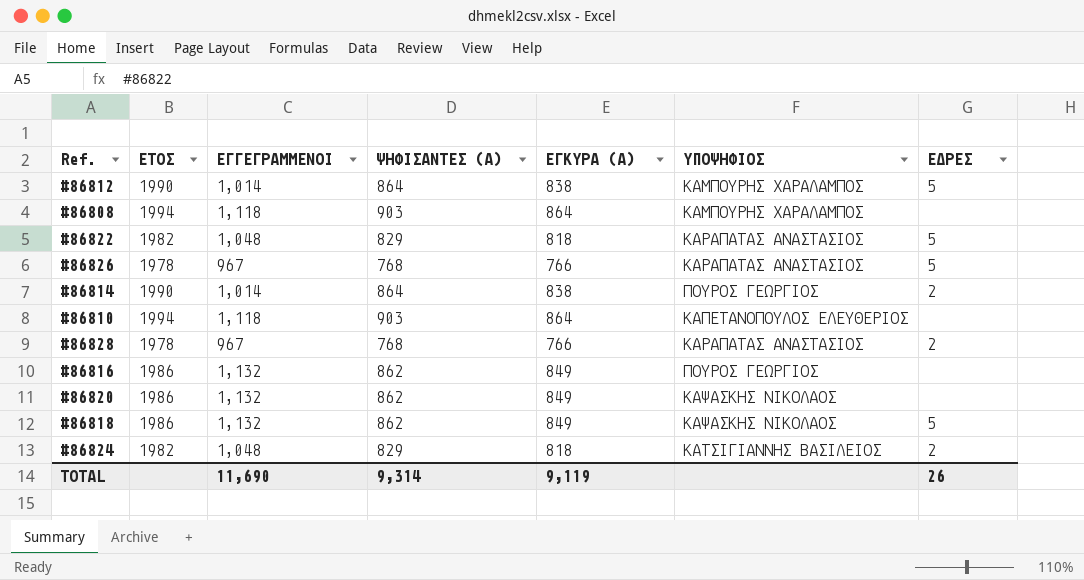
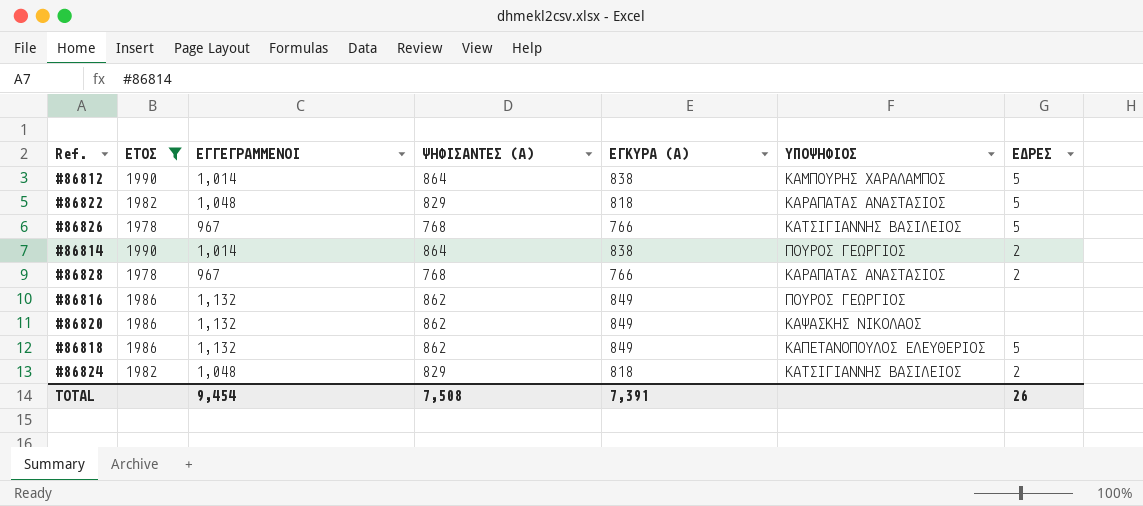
filter: none -> ΕΤΟΣ != 1994
#86826 | ΥΠΟΨΗΦΙΟΣ: ΚΑΡΑΠΑΤΑΣ ΑΝΑΣΤΑΣΙΟΣ -> ΚΑΤΣΙΓΙΑΝΝΗΣ ΒΑΣΙΛΕΙΟΣ
#86818 | ΥΠΟΨΗΦΙΟΣ: ΚΑΨΑΣΚΗΣ ΝΙΚΟΛΑΟΣ -> ΚΑΠΕΤΑΝΟΠΟΥΛΟΣ ΕΛΕΥΘΕΡΙΟΣ
TOTAL | ΕΓΓΕΓΡΑΜΜΕΝΟΙ: 11,690 -> 9,454
TOTAL | ΨΗΦΙΣΑΝΤΕΣ (Α): 9,314 -> 7,508
TOTAL | ΕΓΚΥΡΑ (Α): 9,119 -> 7,391

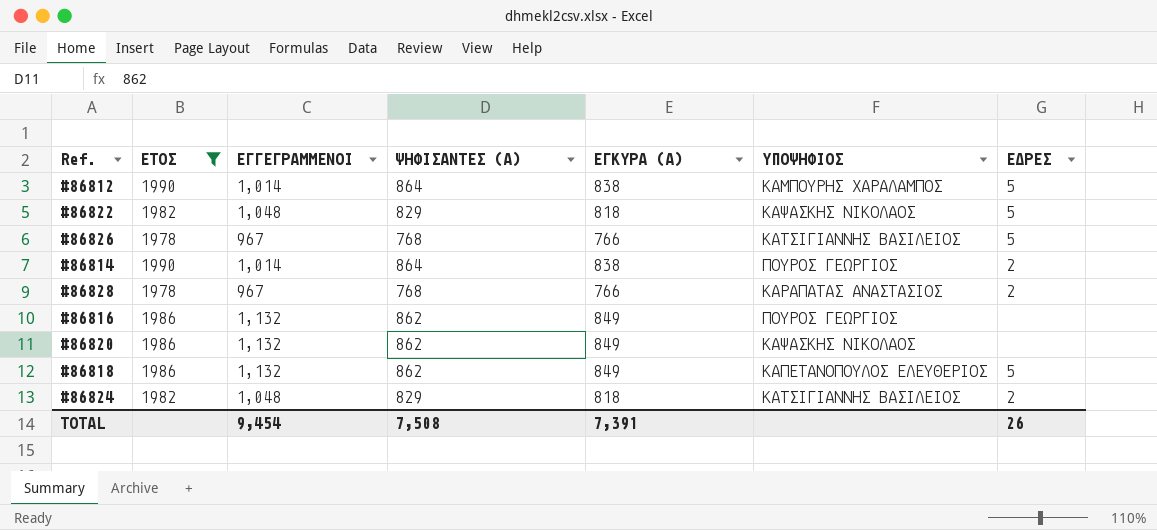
#86822 | ΥΠΟΨΗΦΙΟΣ: ΚΑΡΑΠΑΤΑΣ ΑΝΑΣΤΑΣΙΟΣ -> ΚΑΨΑΣΚΗΣ ΝΙΚΟΛΑΟΣ

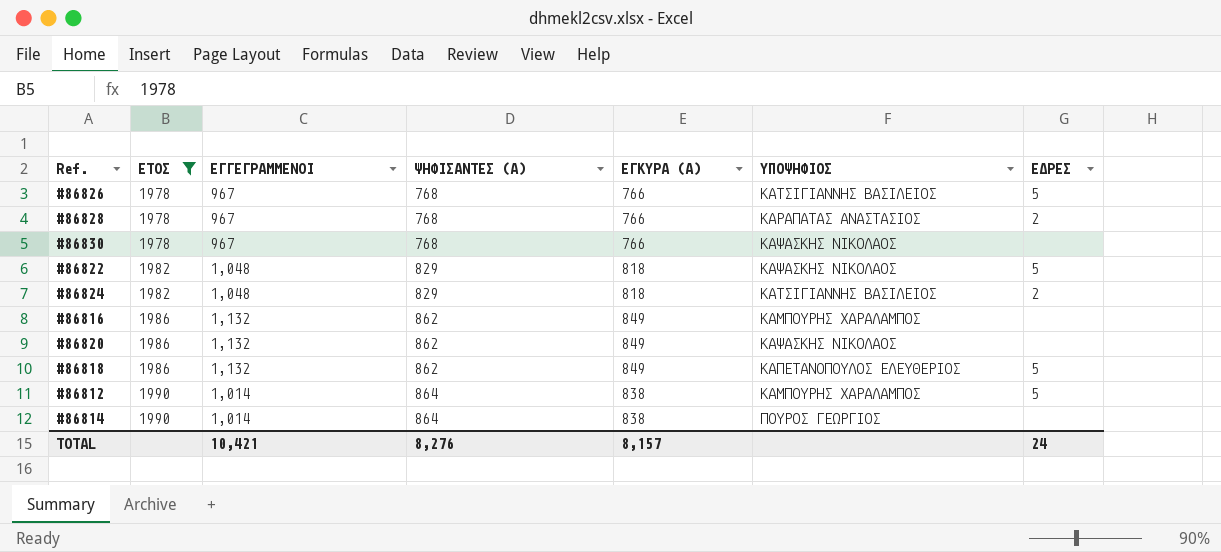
row order: none -> ΕΤΟΣ ascending
row #86830: none -> 1978 | 967 | 768 | 766 | ΚΑΨΑΣΚΗΣ ΝΙΚΟΛΑΟΣ | none
#86816 | ΥΠΟΨΗΦΙΟΣ: ΠΟΥΡΟΣ ΓΕΩΡΓΙΟΣ -> ΚΑΜΠΟΥΡΗΣ ΧΑΡΑΛΑΜΠΟΣ
#86814 | ΕΔΡΕΣ: 2 -> none
TOTAL | ΕΓΓΕΓΡΑΜΜΕΝΟΙ: 9,454 -> 10,421
TOTAL | ΨΗΦΙΣΑΝΤΕΣ (Α): 7,508 -> 8,276
TOTAL | ΕΓΚΥΡΑ (Α): 7,391 -> 8,157
TOTAL | ΕΔΡΕΣ: 26 -> 24

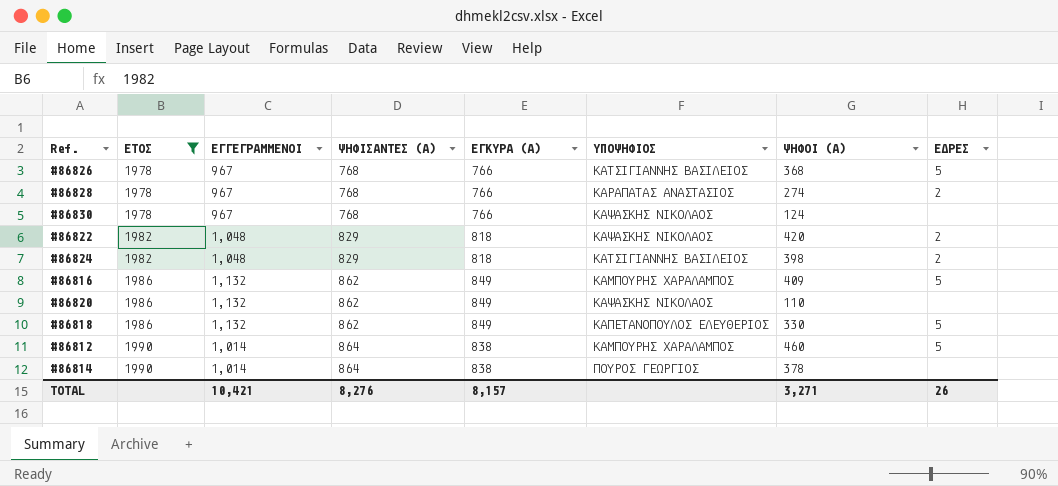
column ΨΗΦΟΙ (Α) | position: none -> 7
#86822 | ΕΔΡΕΣ: 5 -> 2
#86816 | ΕΔΡΕΣ: none -> 5
TOTAL | ΕΔΡΕΣ: 24 -> 26

